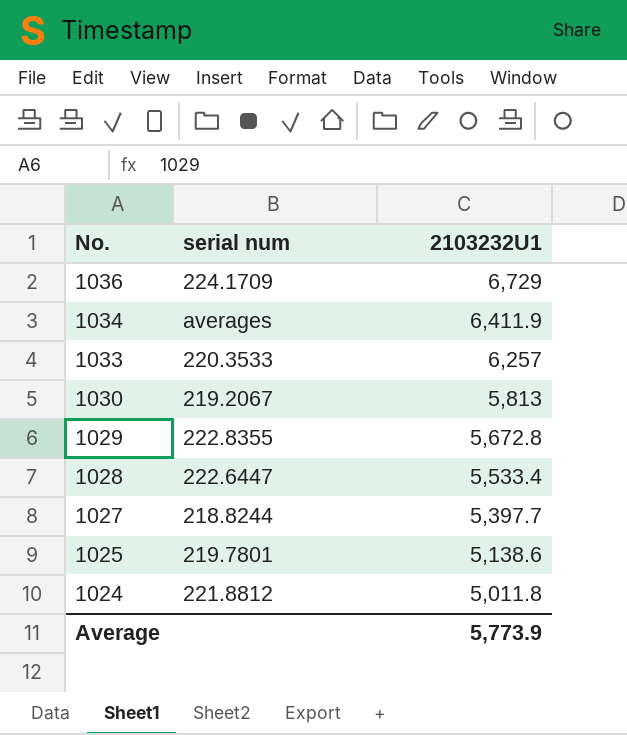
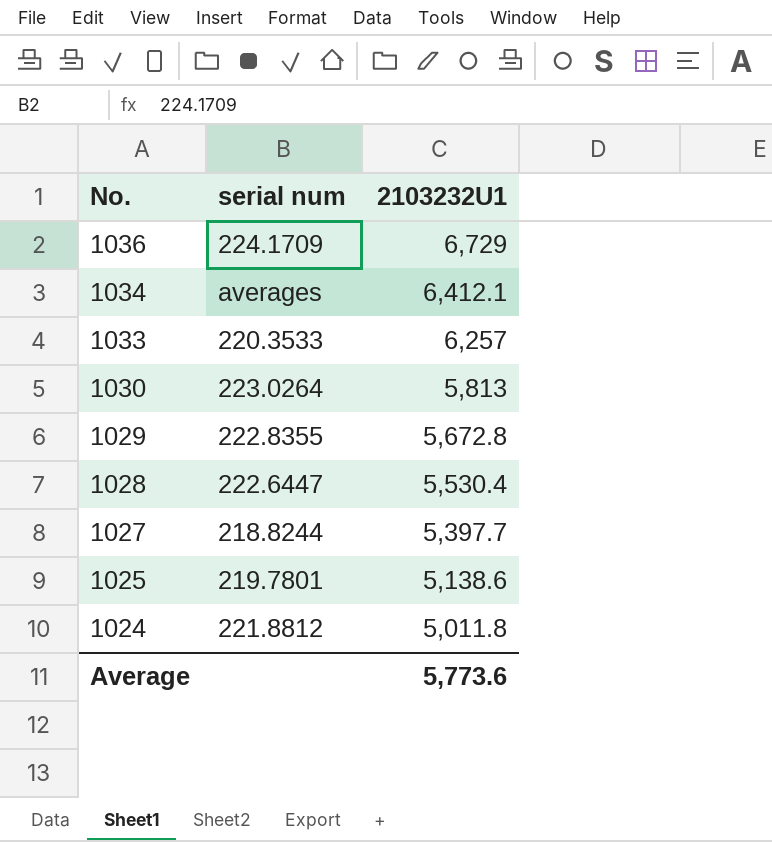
1034 | 2103232U1: 6,411.9 -> 6,412.1
1030 | serial num: 219.2067 -> 223.0264
1028 | 2103232U1: 5,533.4 -> 5,530.4
Average | 2103232U1: 5,773.9 -> 5,773.6

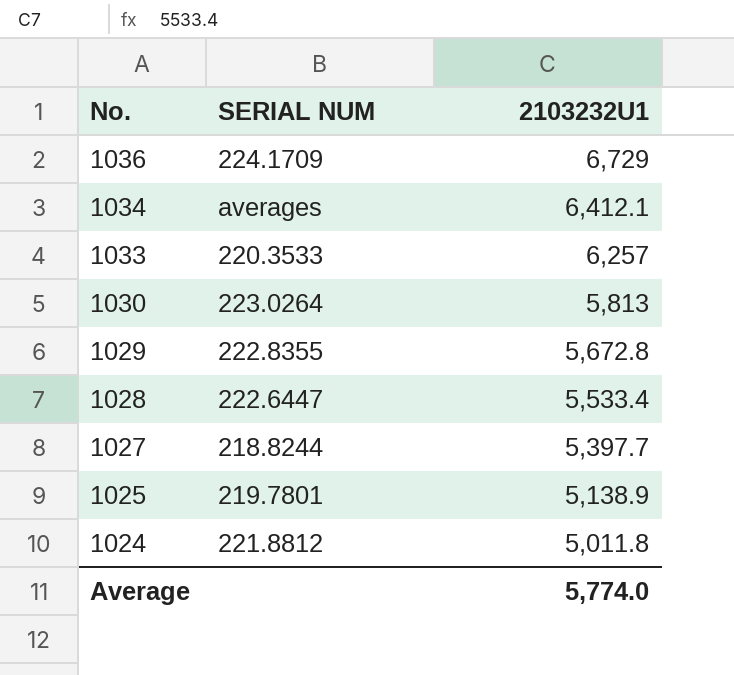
column name: serial num -> SERIAL NUM
1028 | 2103232U1: 5,530.4 -> 5,533.4
1025 | 2103232U1: 5,138.6 -> 5,138.9
Average | 2103232U1: 5,773.6 -> 5,774.0

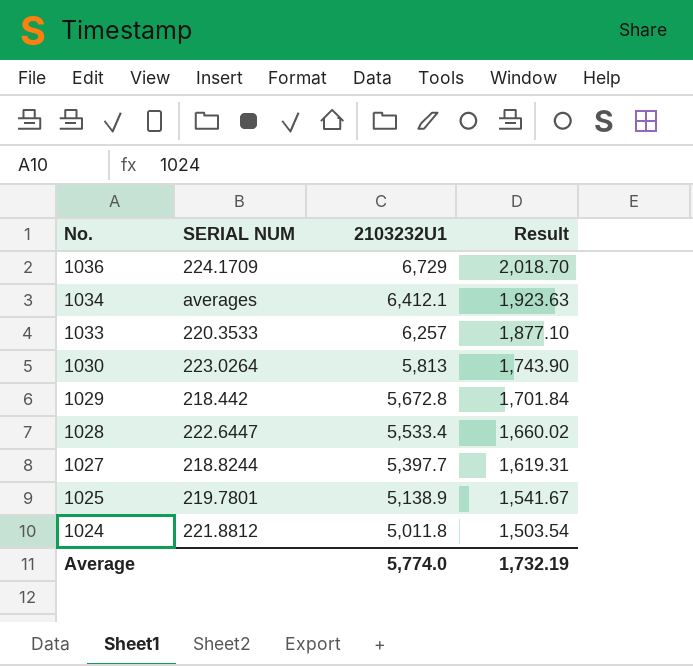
column Result | formula: none -> [2103232U1] * 0.3
1029 | SERIAL NUM: 222.8355 -> 218.442

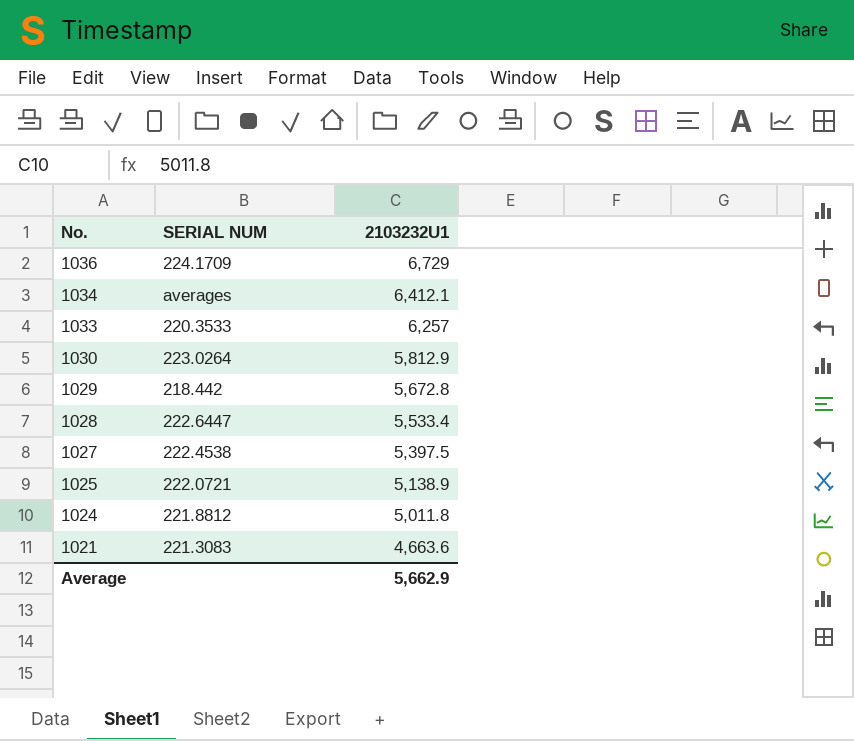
column Result | formula: [2103232U1] * 0.3 -> none
1030 | 2103232U1: 5,813 -> 5,812.9
1027 | SERIAL NUM: 218.8244 -> 222.4538
1027 | 2103232U1: 5,397.7 -> 5,397.5
1025 | SERIAL NUM: 219.7801 -> 222.0721
row 1021: none -> 221.3083 | 4,663.6
Average | 2103232U1: 5,774.0 -> 5,662.9

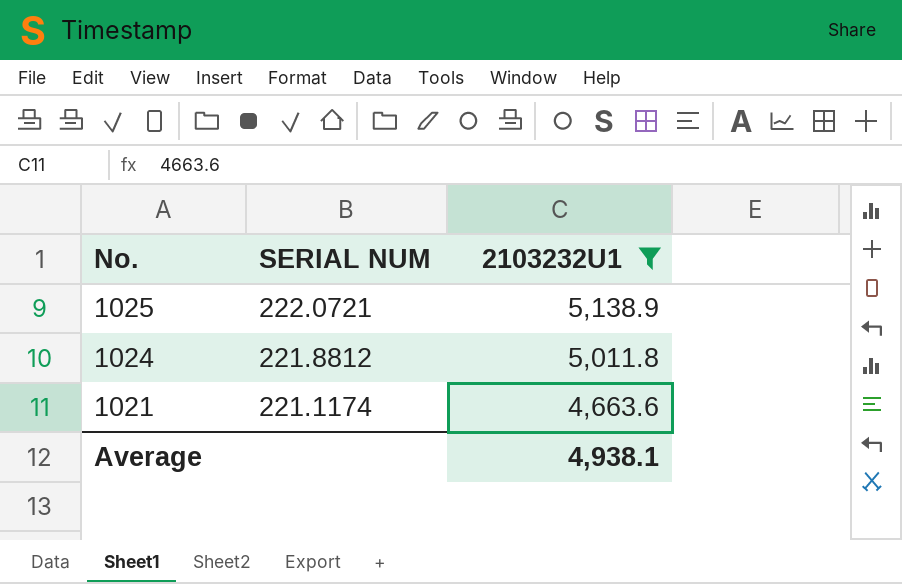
filter: none -> 2103232U1 <= 5,138.9
1021 | SERIAL NUM: 221.3083 -> 221.1174
Average | 2103232U1: 5,662.9 -> 4,938.1

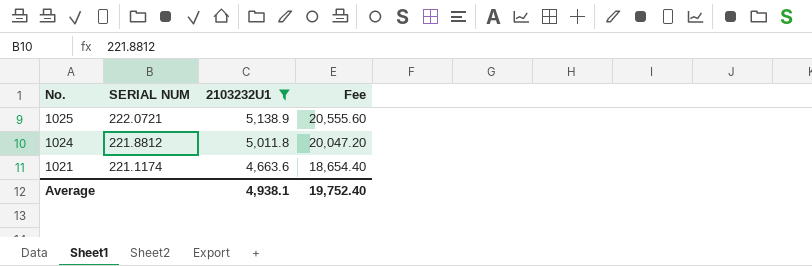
column Fee | formula: none -> [2103232U1] * 4

